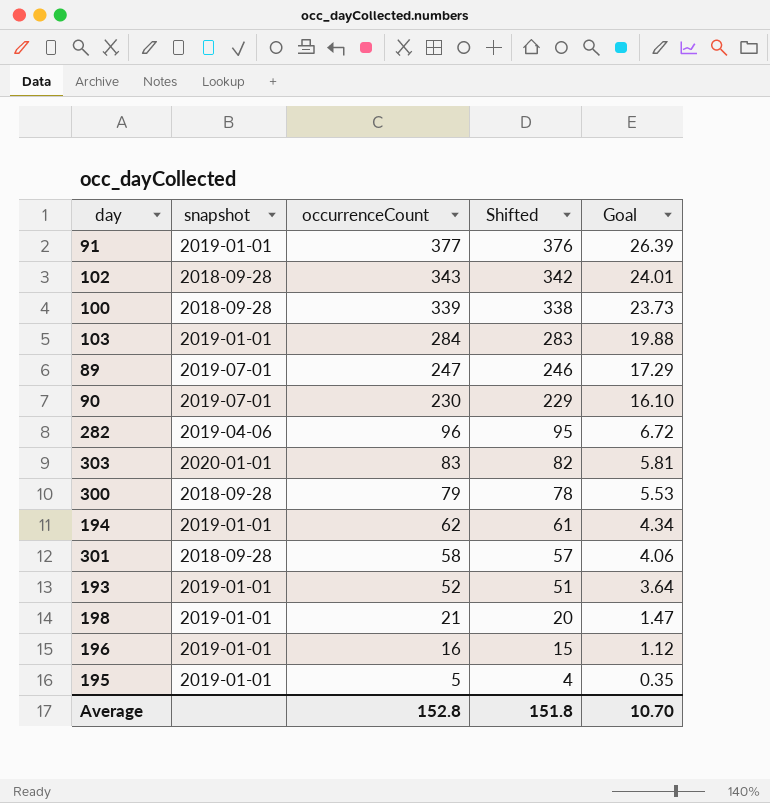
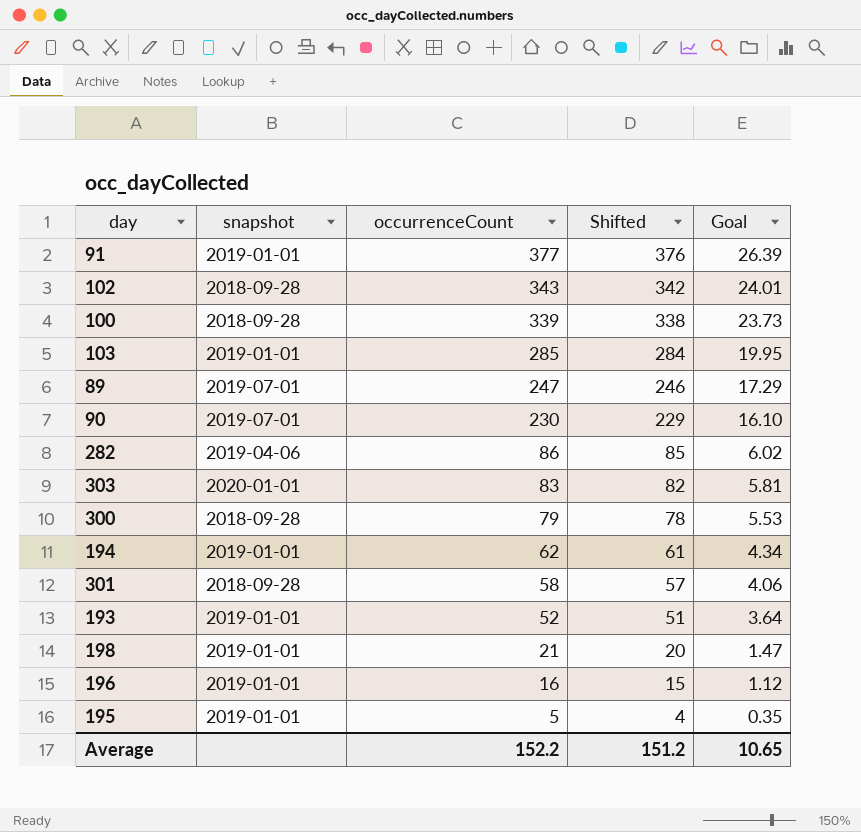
103 | occurrenceCount: 284 -> 285
103 | Shifted: 283 -> 284
103 | Goal: 19.88 -> 19.95
282 | occurrenceCount: 96 -> 86
282 | Shifted: 95 -> 85
282 | Goal: 6.72 -> 6.02
Average | occurrenceCount: 152.8 -> 152.2
Average | Shifted: 151.8 -> 151.2
Average | Goal: 10.70 -> 10.65

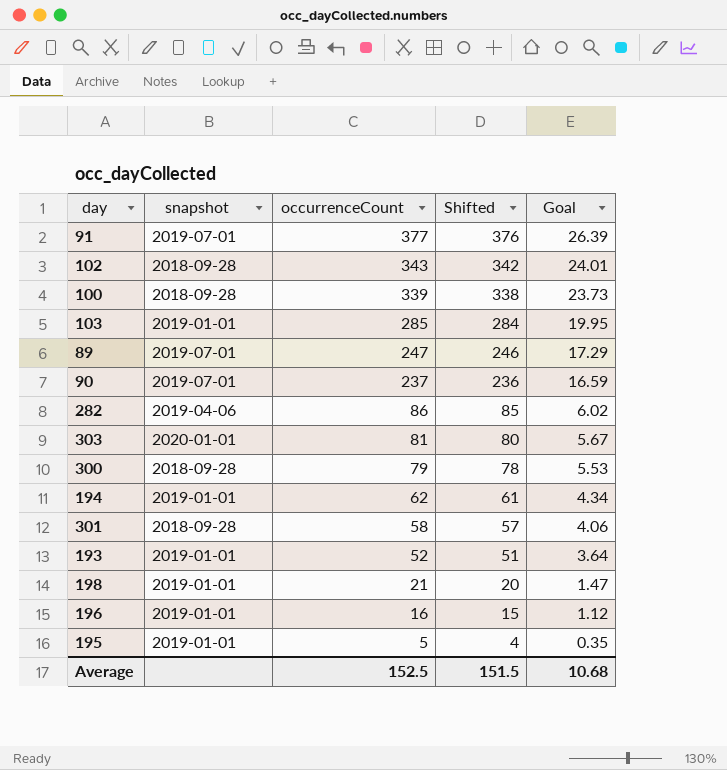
91 | snapshot: 2019-01-01 -> 2019-07-01
90 | occurrenceCount: 230 -> 237
90 | Shifted: 229 -> 236
90 | Goal: 16.10 -> 16.59
303 | occurrenceCount: 83 -> 81
303 | Shifted: 82 -> 80
303 | Goal: 5.81 -> 5.67
Average | occurrenceCount: 152.2 -> 152.5
Average | Shifted: 151.2 -> 151.5
Average | Goal: 10.65 -> 10.68

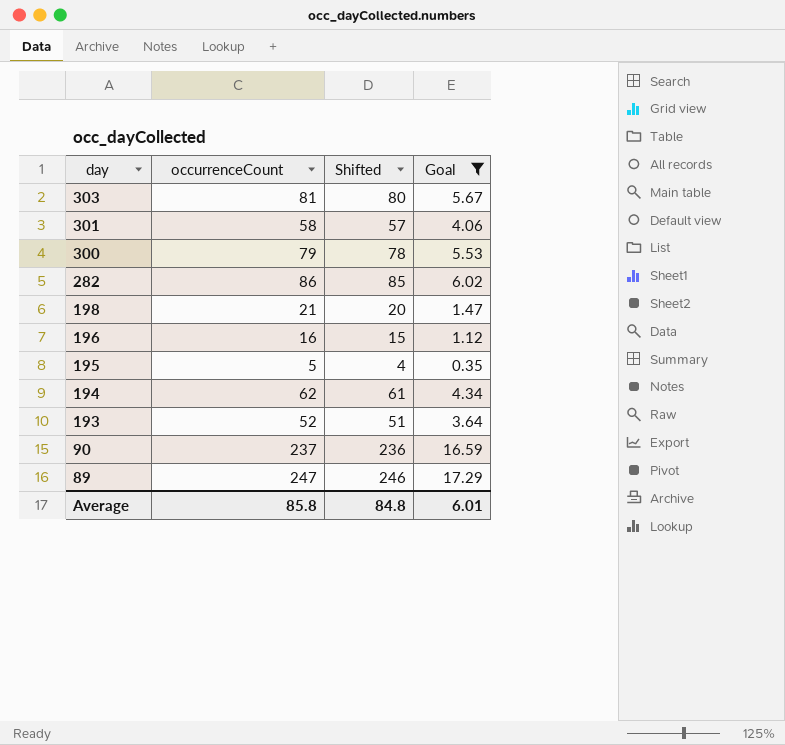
filter: none -> Goal <= 17.29
row order: occurrenceCount descending -> day descending
column snapshot | position: 2 -> none
Average | occurrenceCount: 152.5 -> 85.8
Average | Shifted: 151.5 -> 84.8
Average | Goal: 10.68 -> 6.01

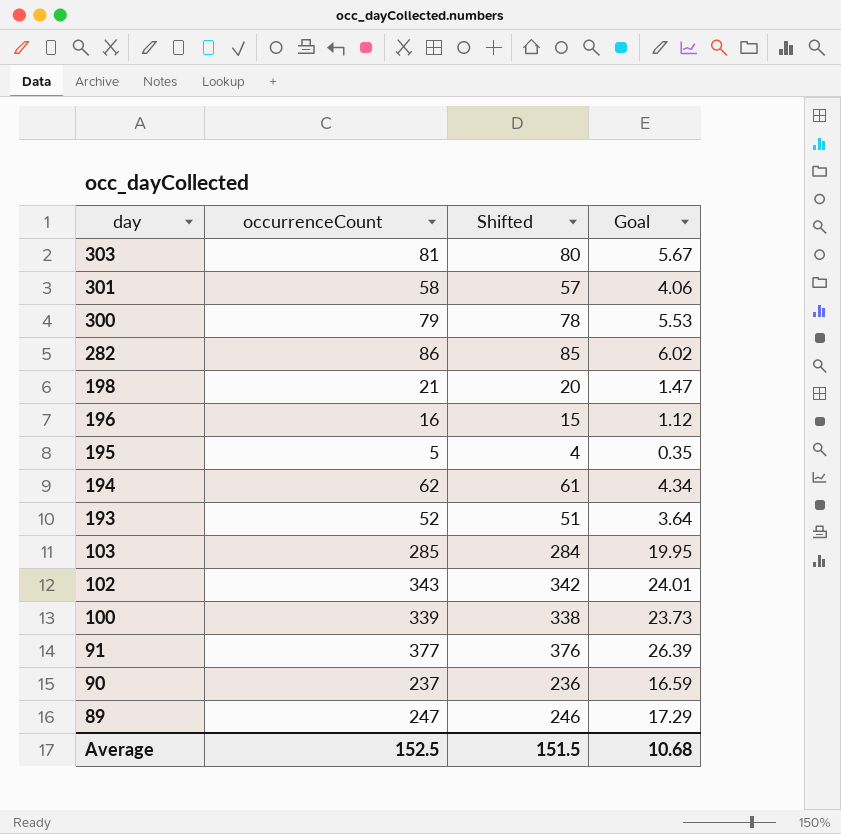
filter: Goal <= 17.29 -> none
Average | occurrenceCount: 85.8 -> 152.5
Average | Shifted: 84.8 -> 151.5
Average | Goal: 6.01 -> 10.68

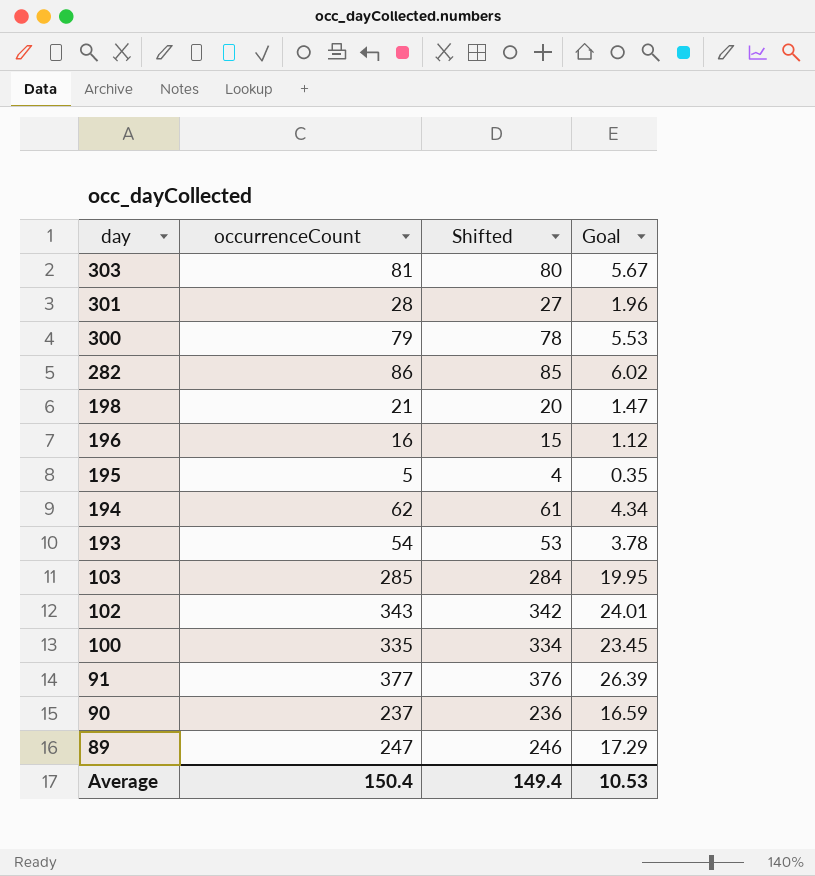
301 | occurrenceCount: 58 -> 28
301 | Shifted: 57 -> 27
301 | Goal: 4.06 -> 1.96
193 | occurrenceCount: 52 -> 54
193 | Shifted: 51 -> 53
193 | Goal: 3.64 -> 3.78
100 | occurrenceCount: 339 -> 335
100 | Shifted: 338 -> 334
100 | Goal: 23.73 -> 23.45
Average | occurrenceCount: 152.5 -> 150.4
Average | Shifted: 151.5 -> 149.4
Average | Goal: 10.68 -> 10.53

